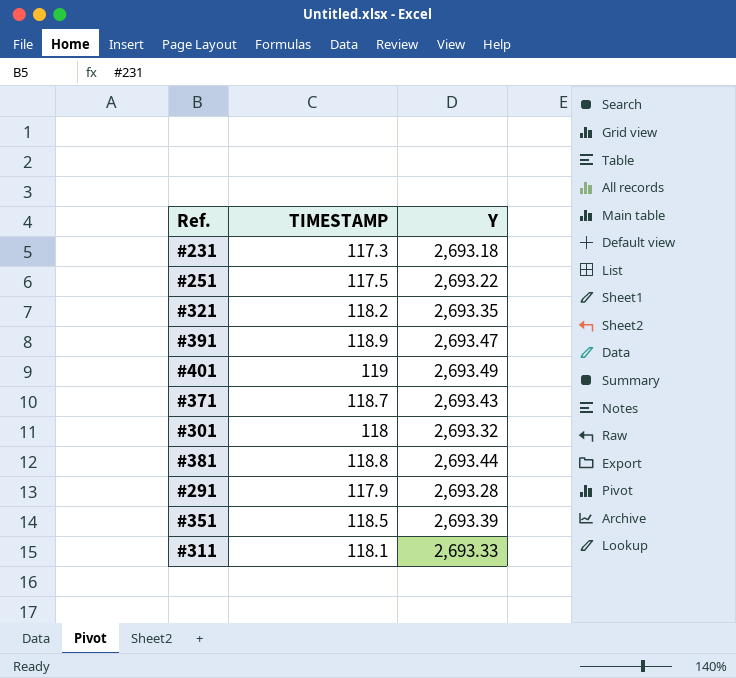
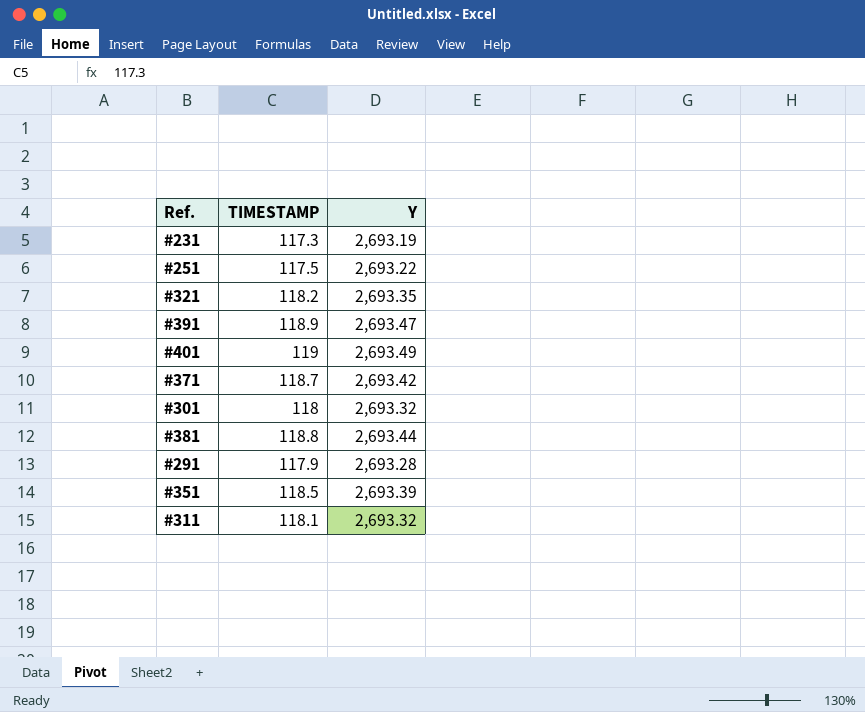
#231 | Y: 2,693.18 -> 2,693.19
#371 | Y: 2,693.43 -> 2,693.42
#311 | Y: 2,693.33 -> 2,693.32

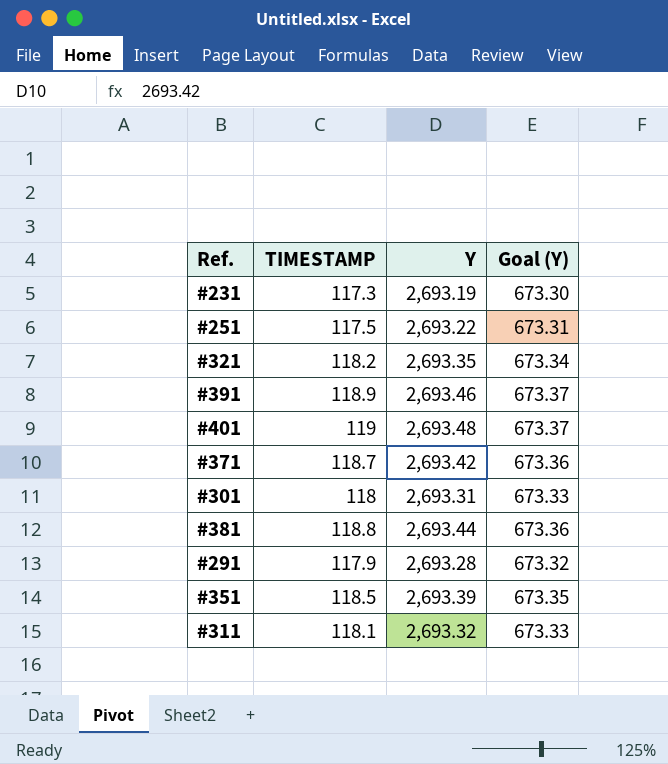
column Goal (Y) | formula: none -> [Y] * 0.25
#391 | Y: 2,693.47 -> 2,693.46
#401 | Y: 2,693.49 -> 2,693.48
#301 | Y: 2,693.32 -> 2,693.31

